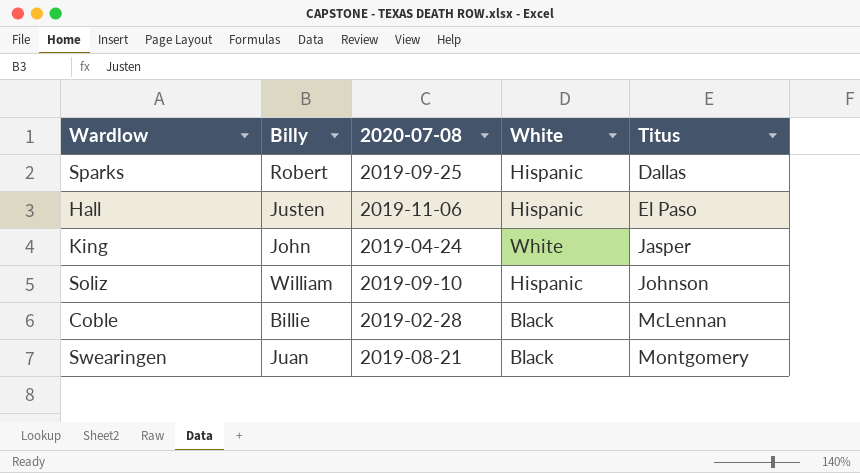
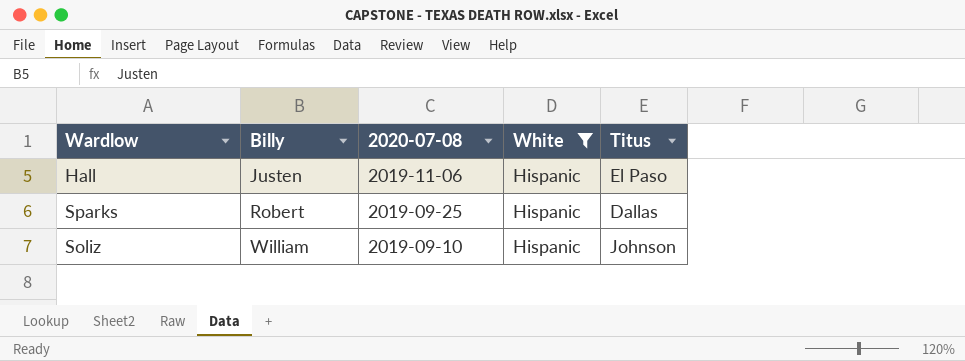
filter: none -> White = Hispanic
row order: Titus ascending -> Billy ascending

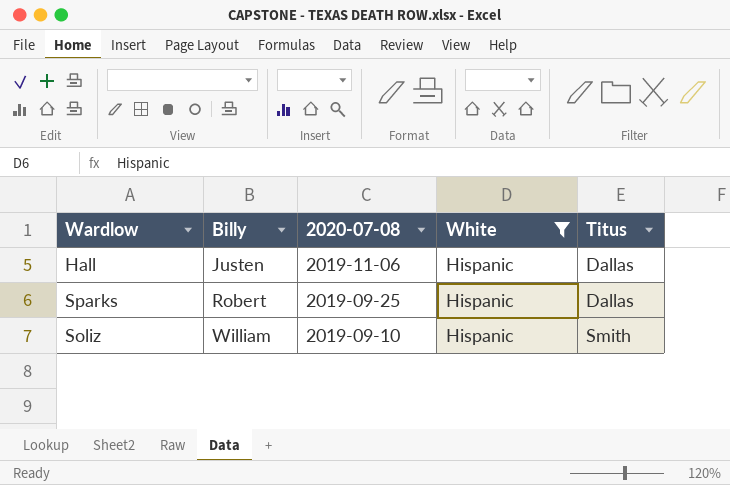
Hall | Titus: El Paso -> Dallas
Soliz | Titus: Johnson -> Smith

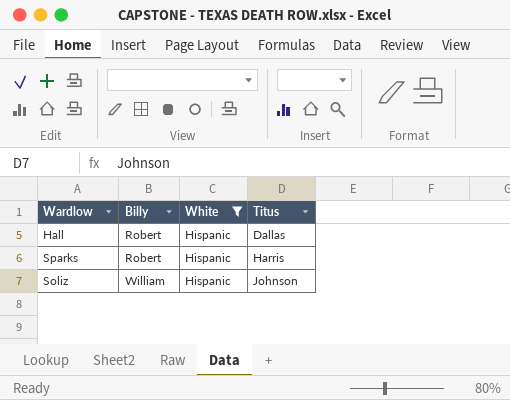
column 2020-07-08 | position: 3 -> none
Hall | Billy: Justen -> Robert
Sparks | Titus: Dallas -> Harris
Soliz | Titus: Smith -> Johnson

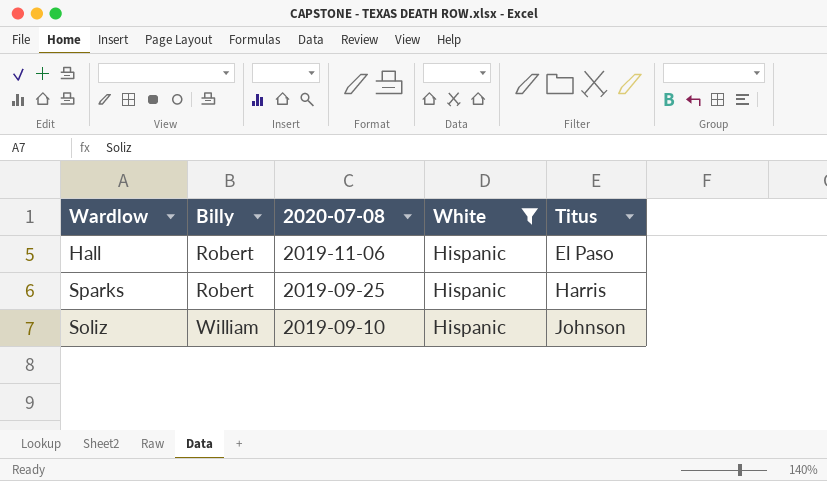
column 2020-07-08 | position: none -> 3
Hall | Titus: Dallas -> El Paso

